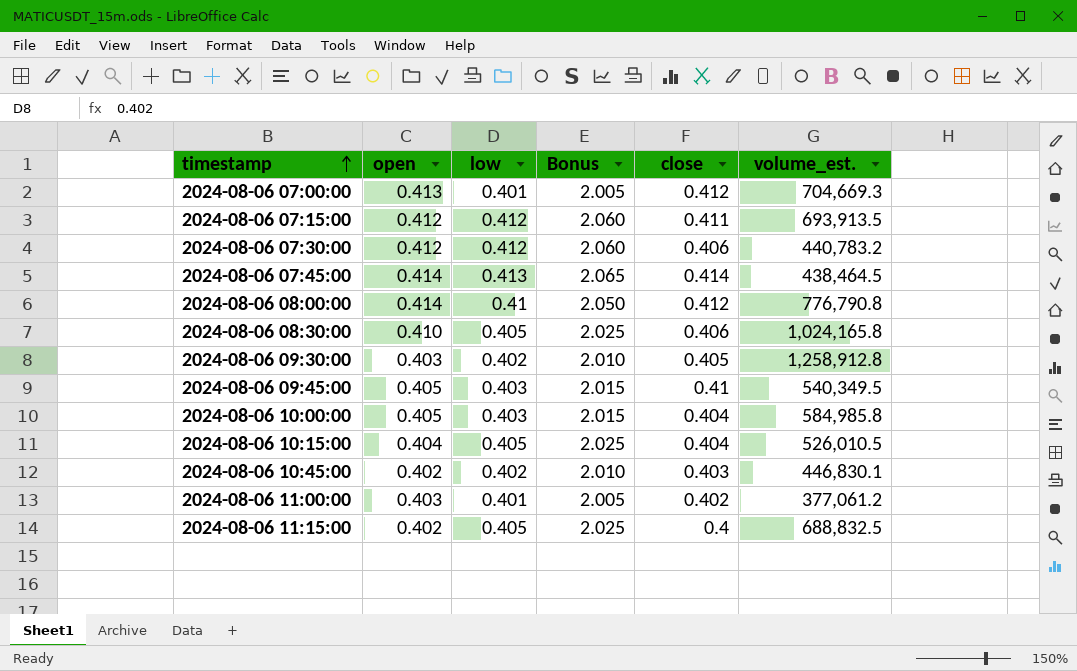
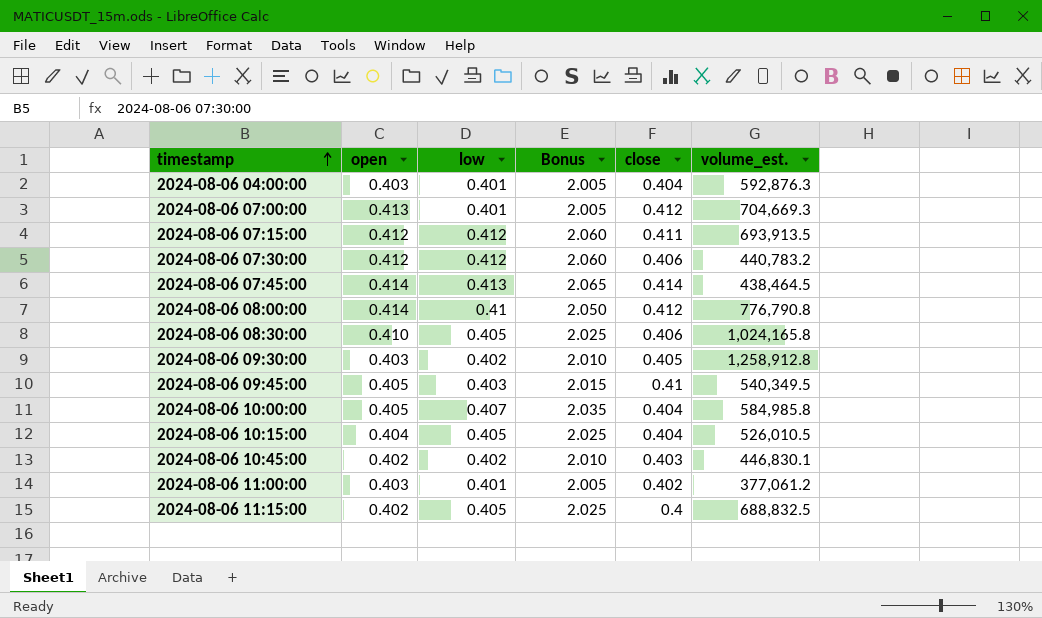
row 2024-08-06 04:00:00: none -> 0.403 | 0.401 | 2.005 | 0.404 | 592,876.3
2024-08-06 10:00:00 | low: 0.403 -> 0.407
2024-08-06 10:00:00 | Bonus: 2.015 -> 2.035

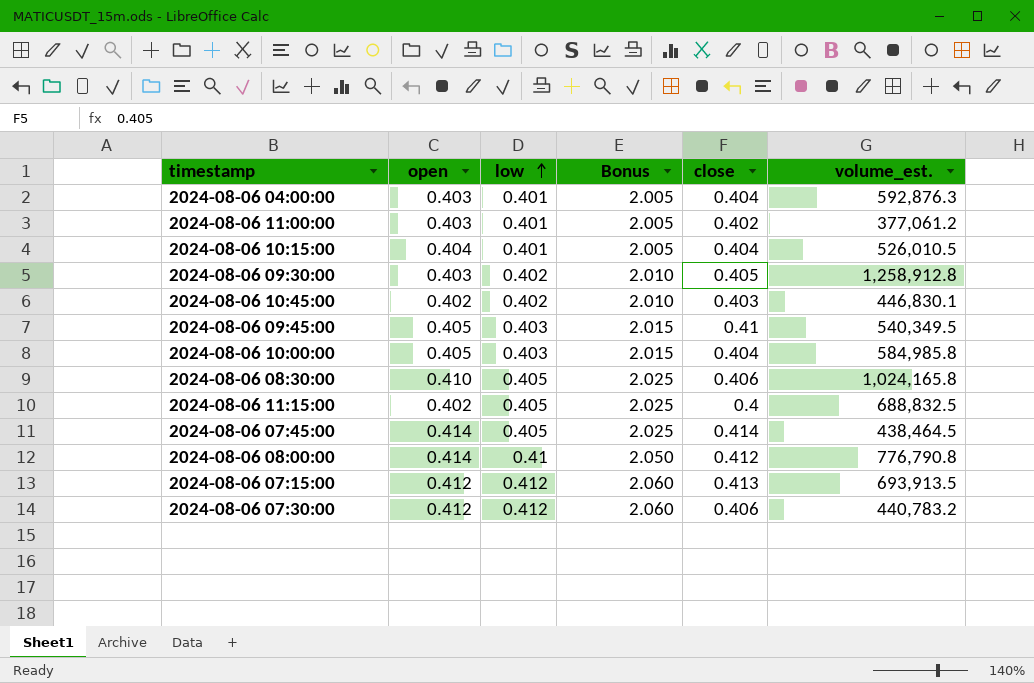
row order: timestamp ascending -> low ascending
row 2024-08-06 07:00:00: 0.413 | 0.401 | 2.005 | 0.412 | 704,669.3 -> none
2024-08-06 10:15:00 | low: 0.405 -> 0.401
2024-08-06 10:15:00 | Bonus: 2.025 -> 2.005
2024-08-06 10:00:00 | low: 0.407 -> 0.403
2024-08-06 10:00:00 | Bonus: 2.035 -> 2.015
2024-08-06 07:45:00 | low: 0.413 -> 0.405
2024-08-06 07:45:00 | Bonus: 2.065 -> 2.025
2024-08-06 07:15:00 | close: 0.411 -> 0.413

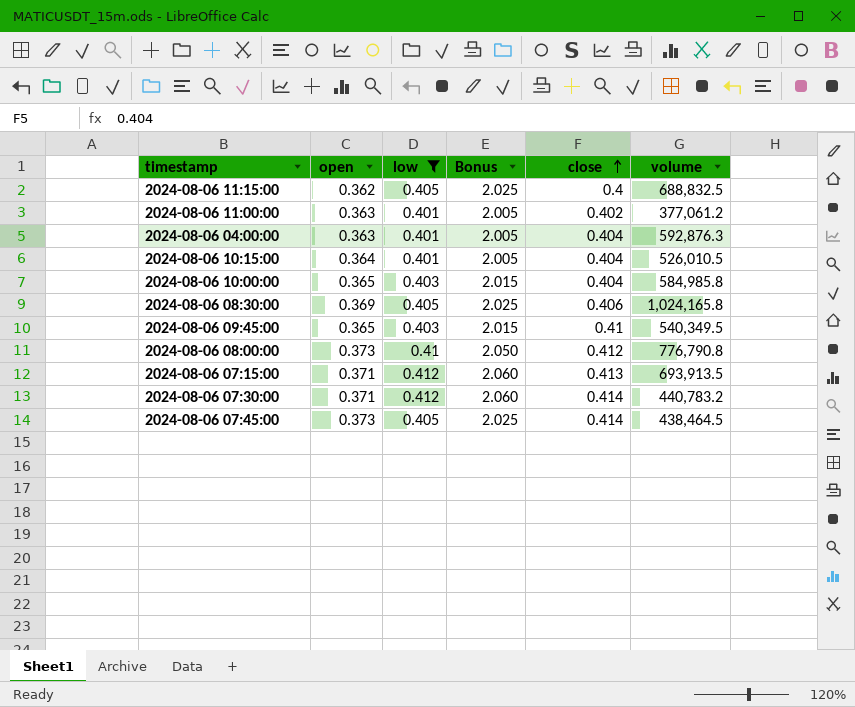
filter: none -> low != 0.402
row order: low ascending -> close ascending
column name: volume_est. -> volume
2024-08-06 11:15:00 | open: 0.402 -> 0.362
2024-08-06 11:00:00 | open: 0.403 -> 0.363
2024-08-06 04:00:00 | open: 0.403 -> 0.363
2024-08-06 10:15:00 | open: 0.404 -> 0.364
2024-08-06 10:00:00 | open: 0.405 -> 0.365
2024-08-06 08:30:00 | open: 0.410 -> 0.369
2024-08-06 09:45:00 | open: 0.405 -> 0.365
2024-08-06 08:00:00 | open: 0.414 -> 0.373
2024-08-06 07:15:00 | open: 0.412 -> 0.371
2024-08-06 07:30:00 | open: 0.412 -> 0.371
2024-08-06 07:30:00 | close: 0.406 -> 0.414
2024-08-06 07:45:00 | open: 0.414 -> 0.373

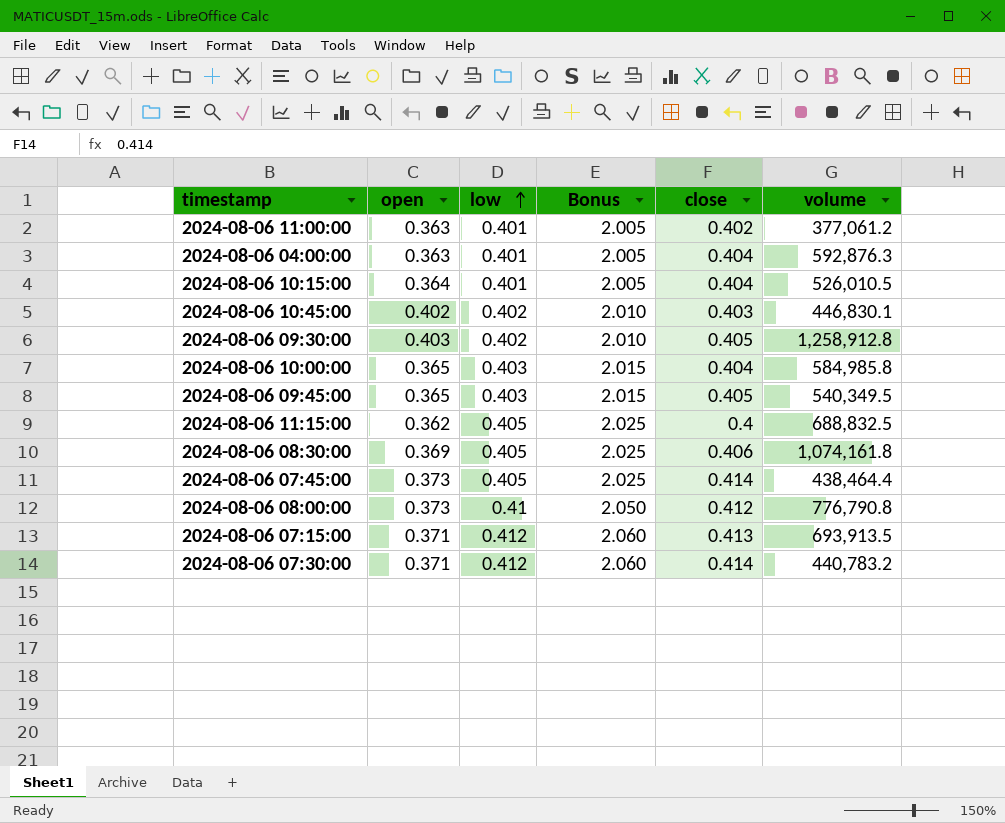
filter: low != 0.402 -> none
row order: close ascending -> low ascending
2024-08-06 09:45:00 | close: 0.41 -> 0.405
2024-08-06 08:30:00 | volume: 1,024,165.8 -> 1,074,161.8
2024-08-06 07:45:00 | volume: 438,464.5 -> 438,464.4

